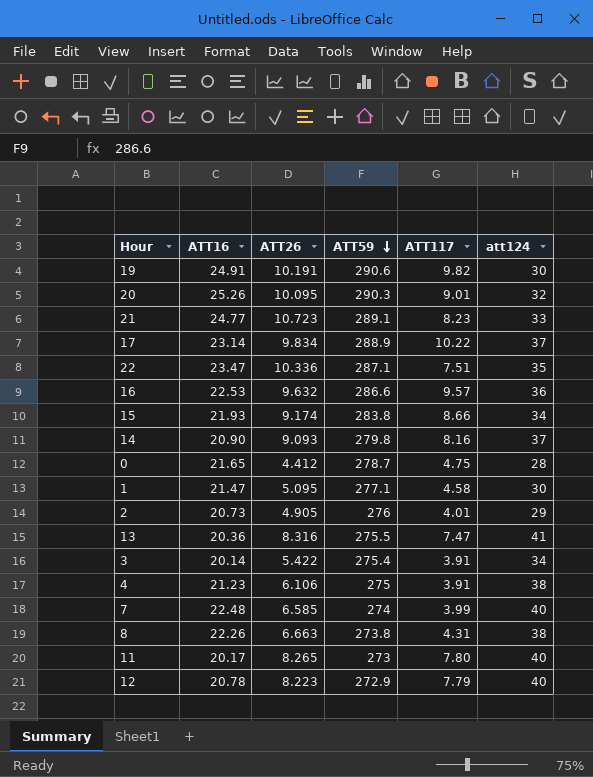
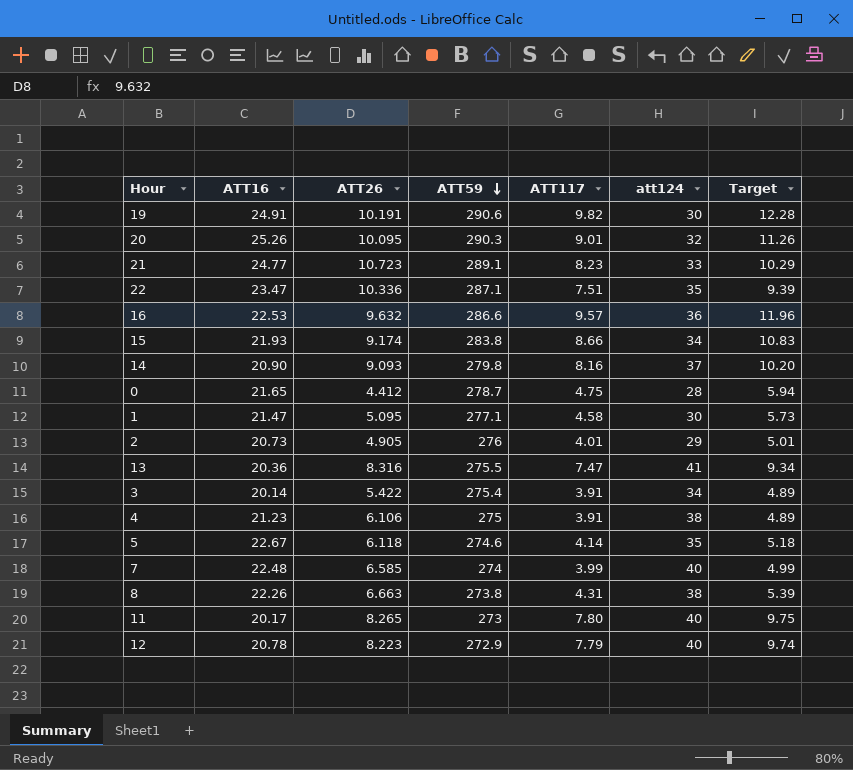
column Target | formula: none -> [ATT117] * 1.25
row 17: 23.14 | 9.834 | 288.9 | 10.22 | 37 -> none
row 5: none -> 22.67 | 6.118 | 274.6 | 4.14 | 35 | 5.18

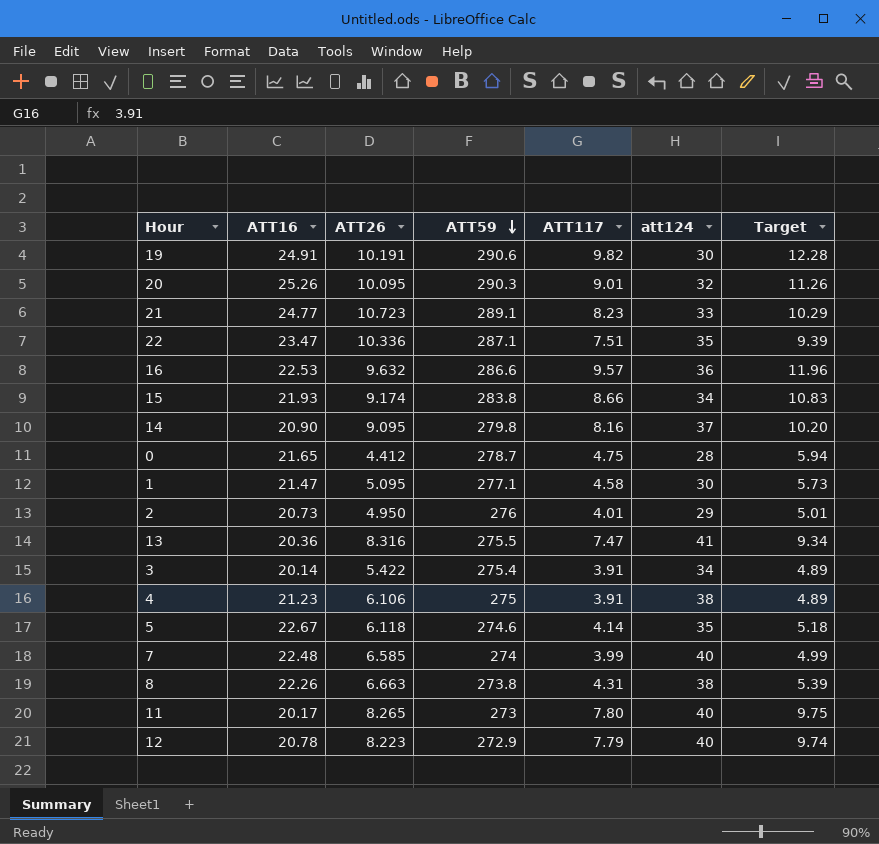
14 | ATT26: 9.093 -> 9.095
2 | ATT26: 4.905 -> 4.950

